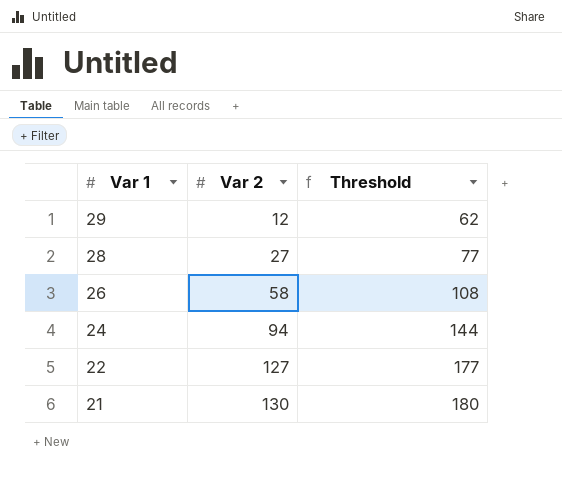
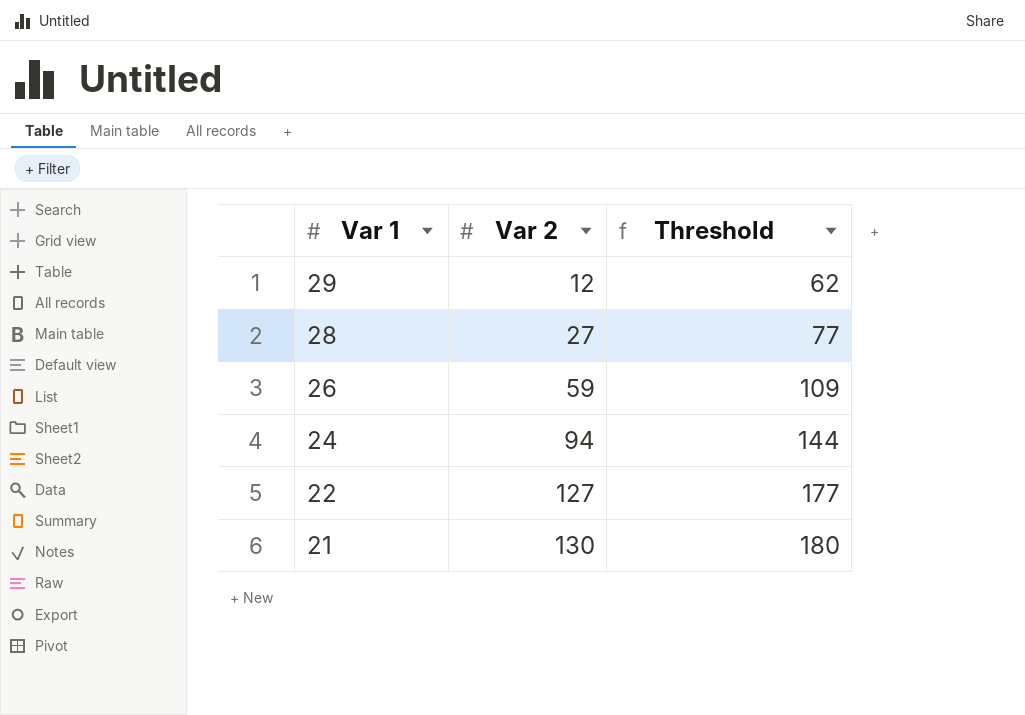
26 | Var 2: 58 -> 59
26 | Threshold: 108 -> 109

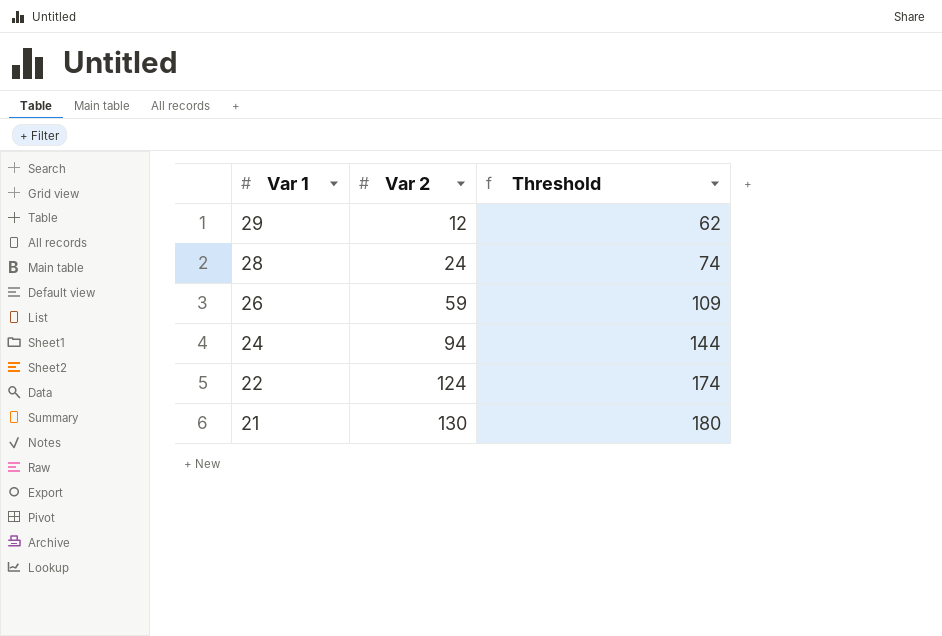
28 | Var 2: 27 -> 24
28 | Threshold: 77 -> 74
22 | Var 2: 127 -> 124
22 | Threshold: 177 -> 174

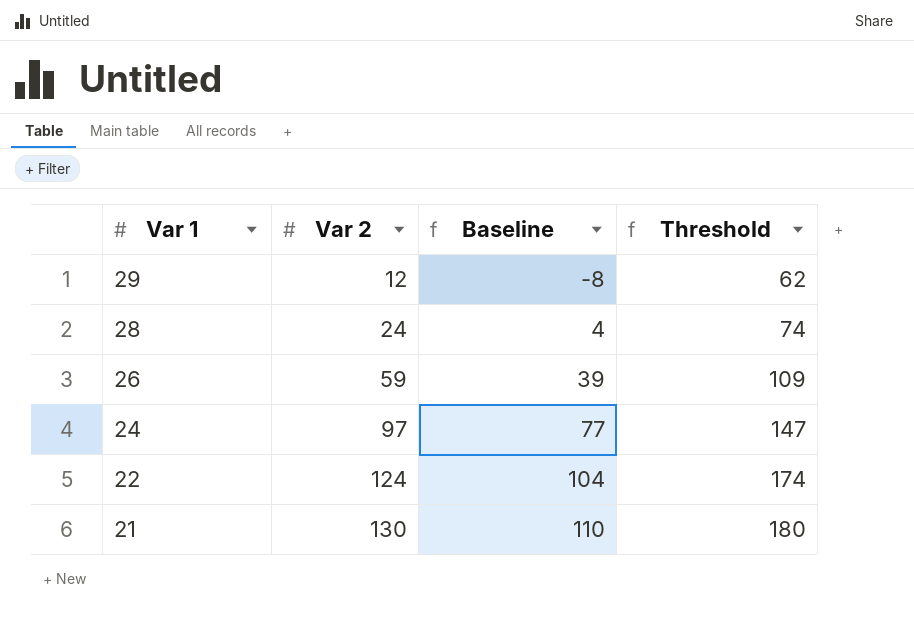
column Baseline | formula: none -> [Var 2] - 20
24 | Var 2: 94 -> 97
24 | Threshold: 144 -> 147

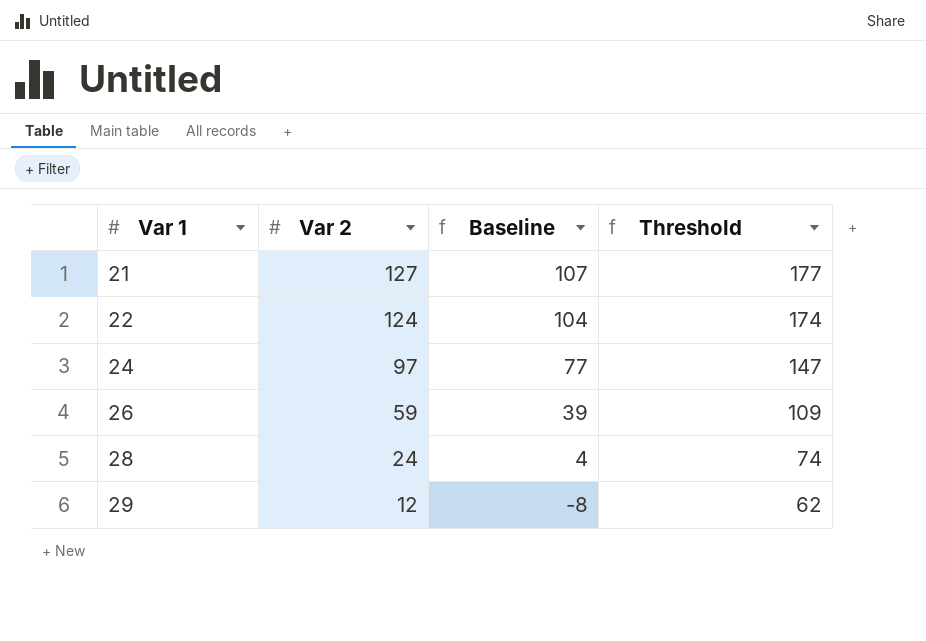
row order: Var 1 descending -> Var 1 ascending
21 | Var 2: 130 -> 127
21 | Baseline: 110 -> 107
21 | Threshold: 180 -> 177

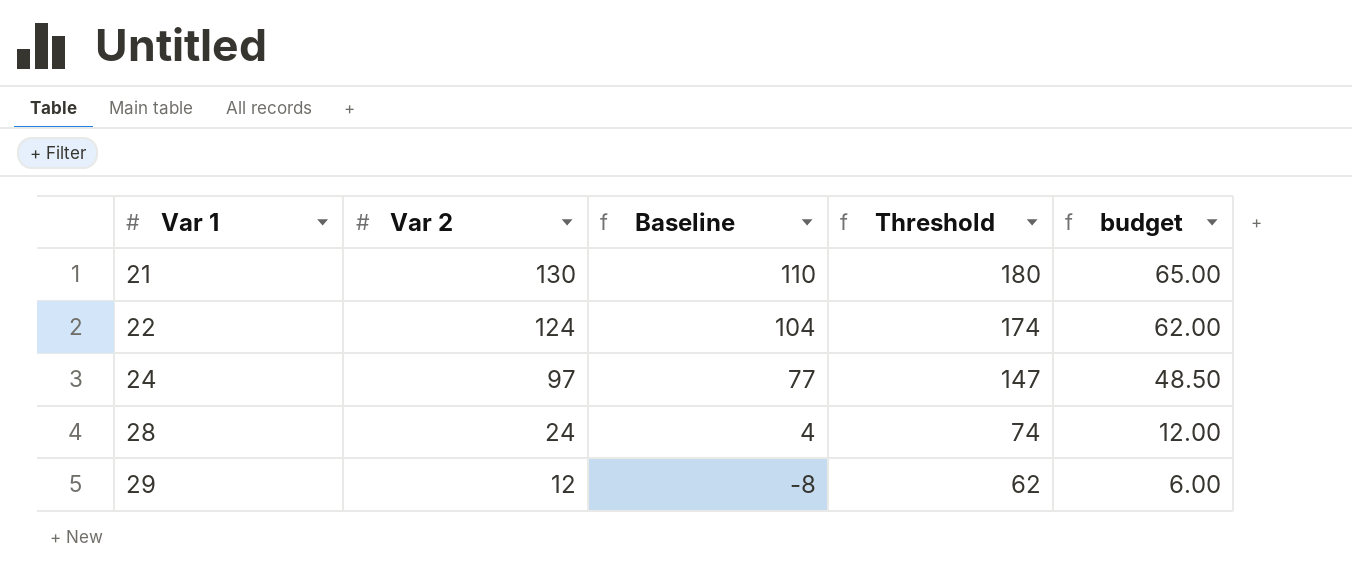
column budget | formula: none -> [Var 2] * 0.5
row 26: 59 | 39 | 109 -> none
21 | Var 2: 127 -> 130
21 | Baseline: 107 -> 110
21 | Threshold: 177 -> 180

